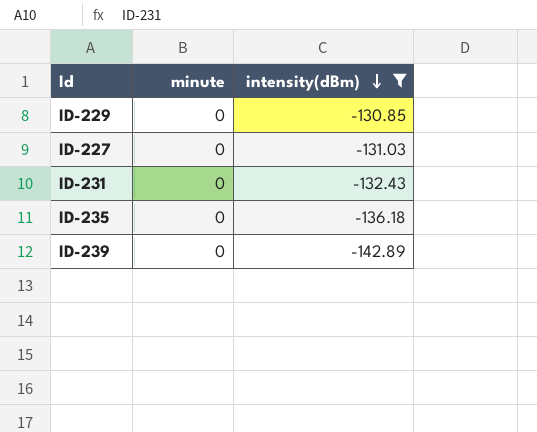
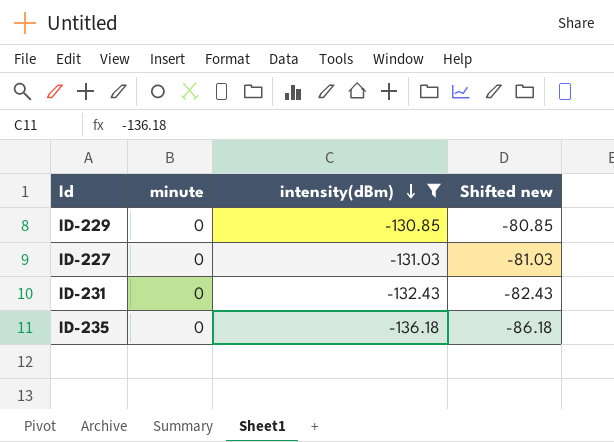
column Shifted new | formula: none -> [intensity(dBm)] + 50
row ID-239: 0 | -142.89 -> none

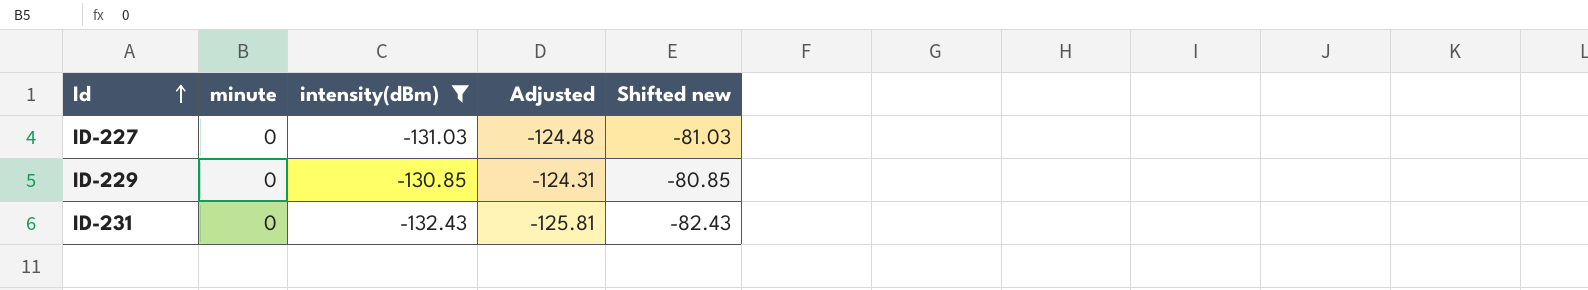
row order: intensity(dBm) descending -> Id ascending
column Adjusted | formula: none -> [intensity(dBm)] * 0.95
row ID-235: 0 | -136.18 | -86.18 -> none

